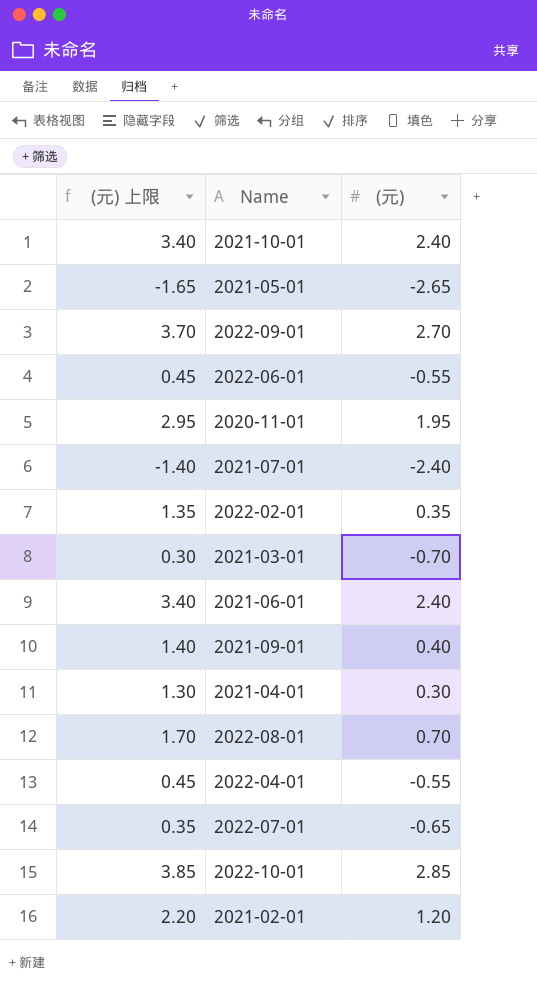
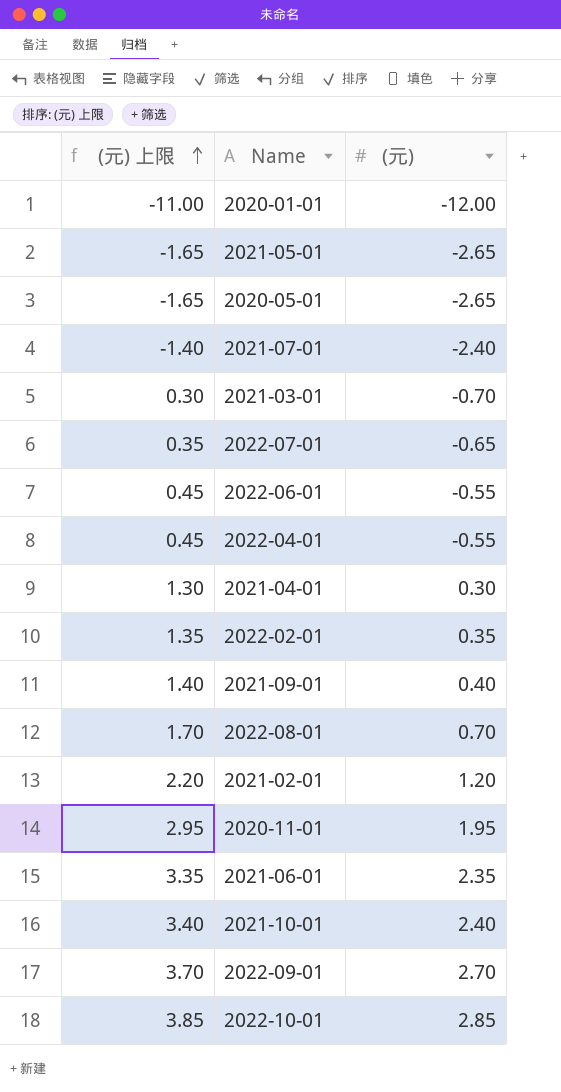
row order: none -> (元) 上限 ascending
row 2020-01-01: none -> -11.00 | -12.00
row 2020-05-01: none -> -1.65 | -2.65
2021-06-01 | (元) 上限: 3.40 -> 3.35
2021-06-01 | (元): 2.40 -> 2.35

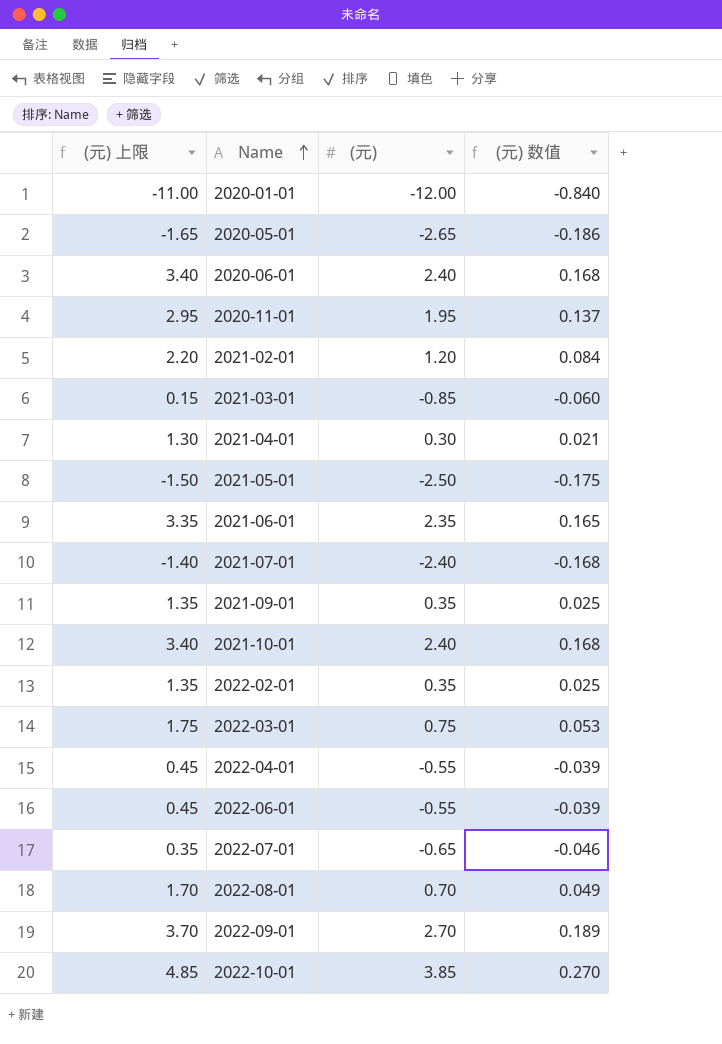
row order: (元) 上限 ascending -> Name ascending
column (元) 数值 | formula: none -> [(元)] * 0.07
row 2020-06-01: none -> 3.40 | 2.40 | 0.168
2021-03-01 | (元) 上限: 0.30 -> 0.15
2021-03-01 | (元): -0.70 -> -0.85
2021-05-01 | (元) 上限: -1.65 -> -1.50
2021-05-01 | (元): -2.65 -> -2.50
2021-09-01 | (元) 上限: 1.40 -> 1.35
2021-09-01 | (元): 0.40 -> 0.35
row 2022-03-01: none -> 1.75 | 0.75 | 0.053
2022-10-01 | (元) 上限: 3.85 -> 4.85
2022-10-01 | (元): 2.85 -> 3.85

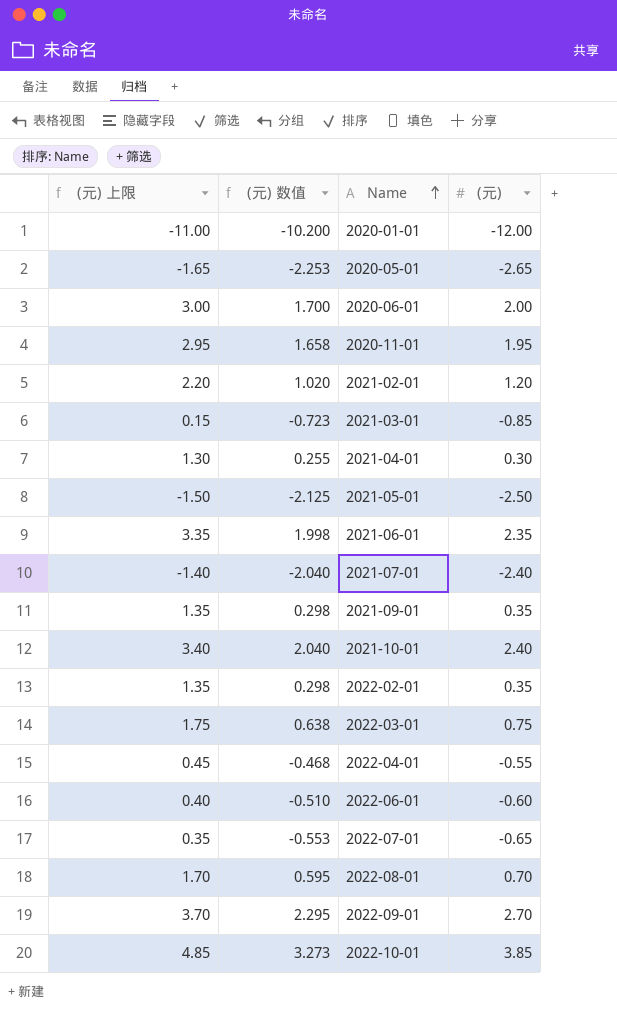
column (元) 数值 | formula: [(元)] * 0.07 -> [(元)] * 0.85
column (元) 数值 | position: 4 -> 2
2020-06-01 | (元) 上限: 3.40 -> 3.00
2020-06-01 | (元): 2.40 -> 2.00
2022-06-01 | (元) 上限: 0.45 -> 0.40
2022-06-01 | (元): -0.55 -> -0.60

